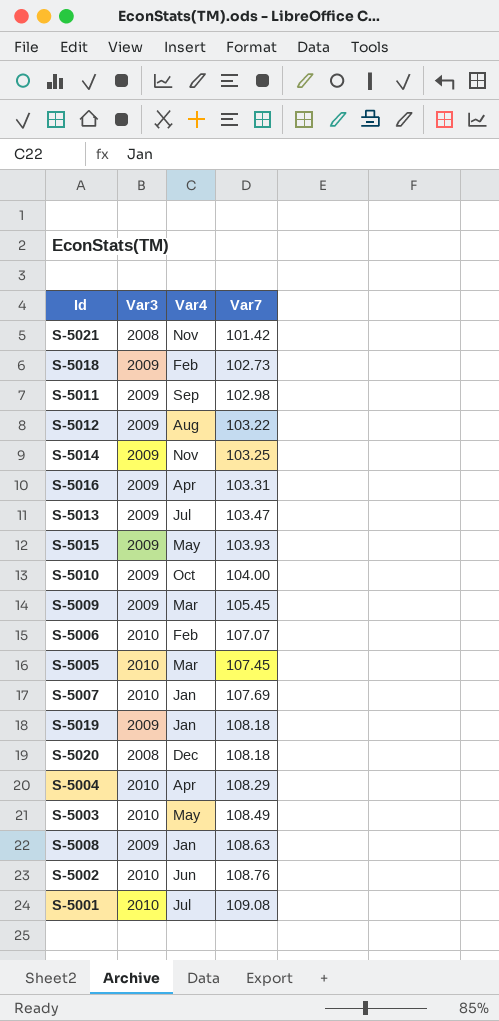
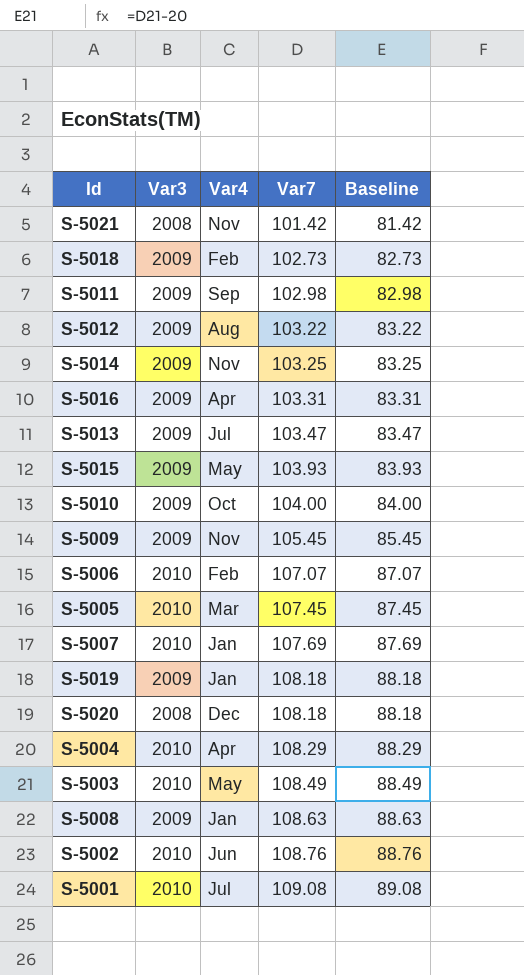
column Baseline | formula: none -> [Var7] - 20
S-5009 | Var4: Mar -> Nov

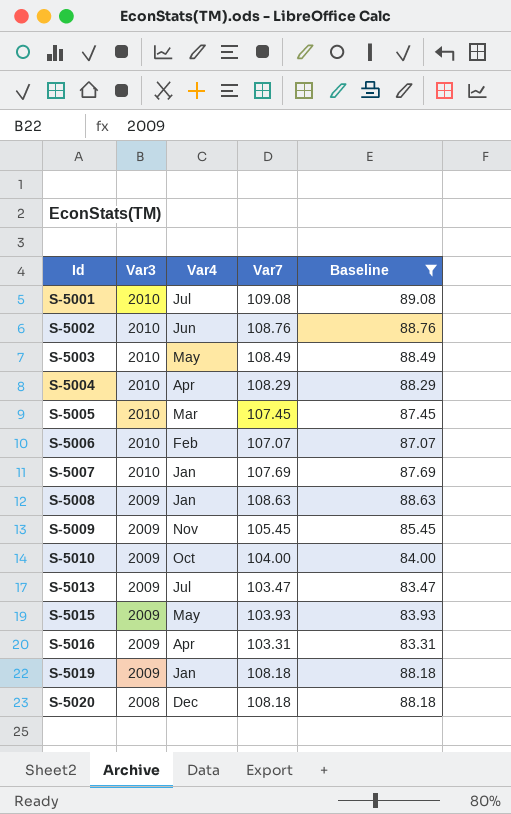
filter: none -> Baseline >= 83.31
row order: Var7 ascending -> Id ascending

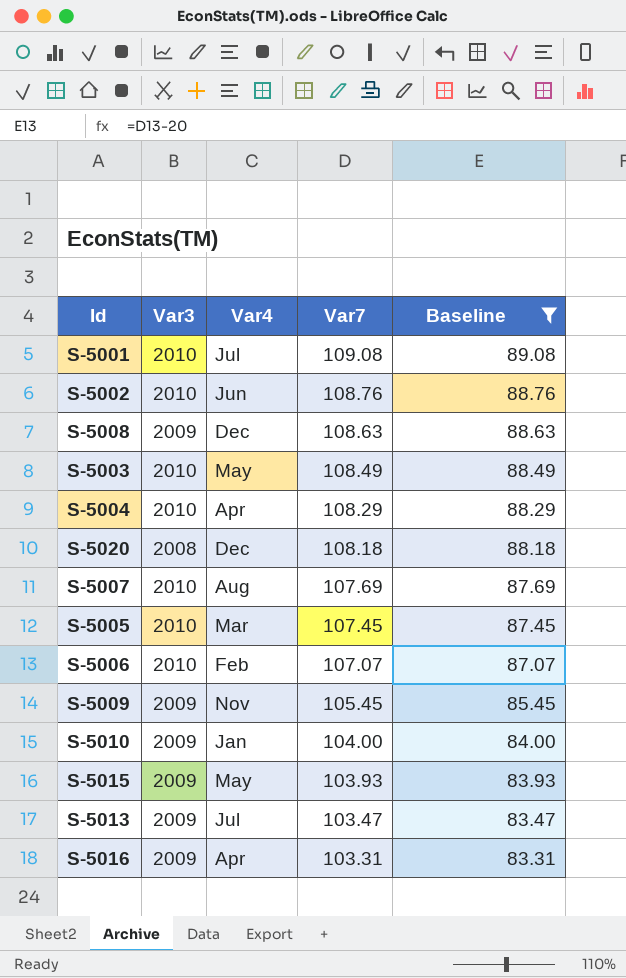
row order: Id ascending -> Var7 descending
row S-5019: 2009 | Jan | 108.18 | 88.18 -> none
S-5008 | Var4: Jan -> Dec
S-5007 | Var4: Jan -> Aug
S-5010 | Var4: Oct -> Jan

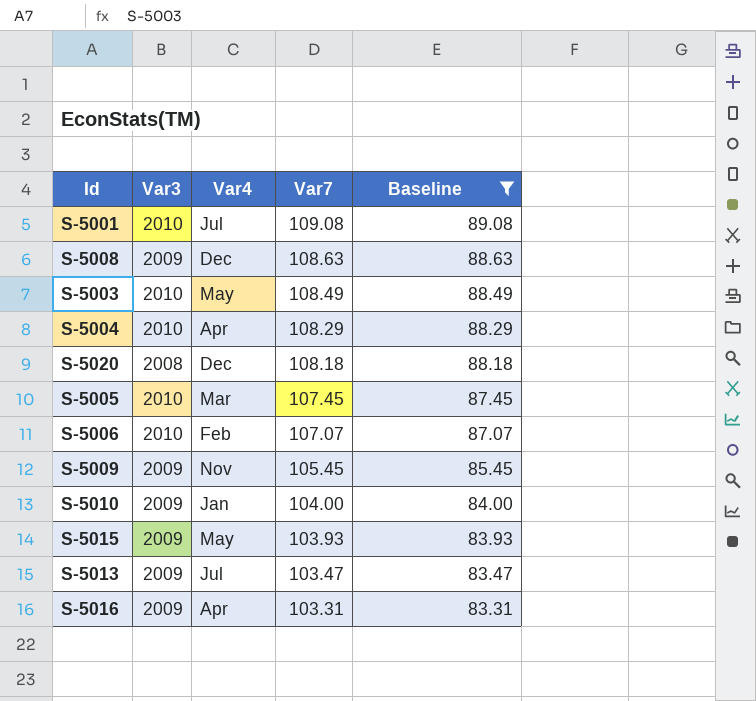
row S-5002: 2010 | Jun | 108.76 | 88.76 -> none
row S-5007: 2010 | Aug | 107.69 | 87.69 -> none

